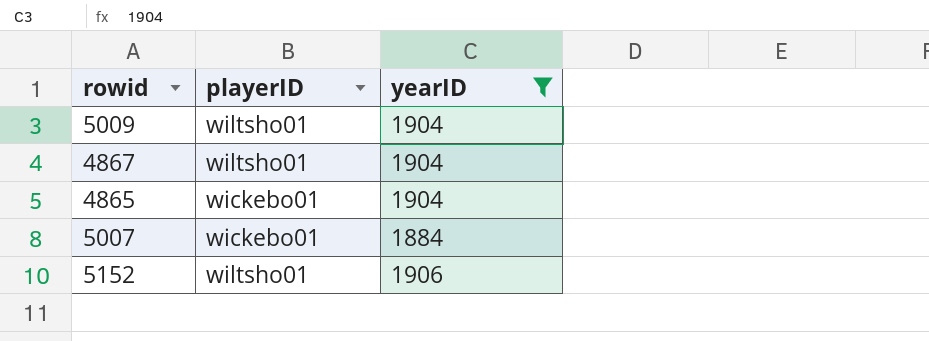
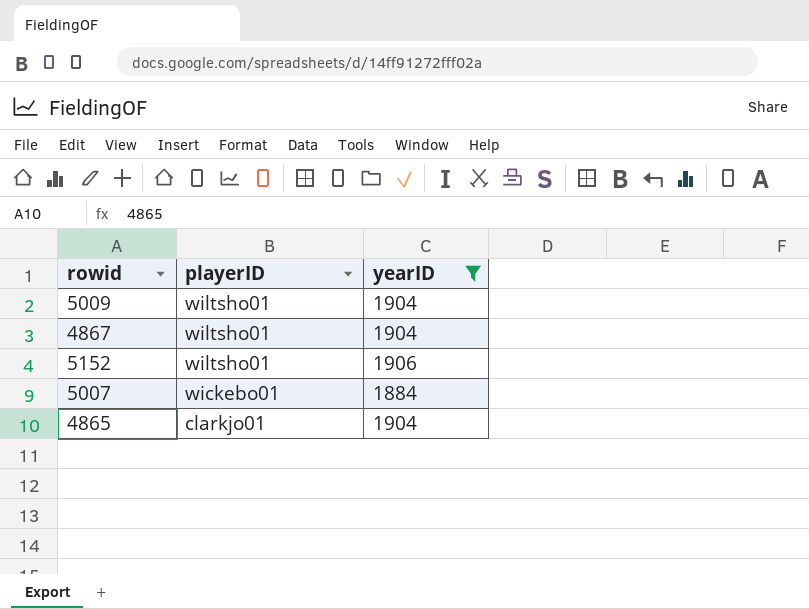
row order: none -> playerID descending
4865 | playerID: wickebo01 -> clarkjo01

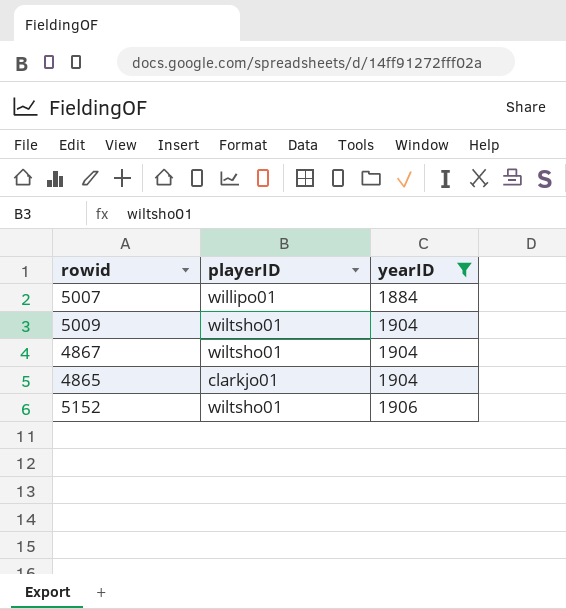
row order: playerID descending -> yearID ascending
5007 | playerID: wickebo01 -> willipo01

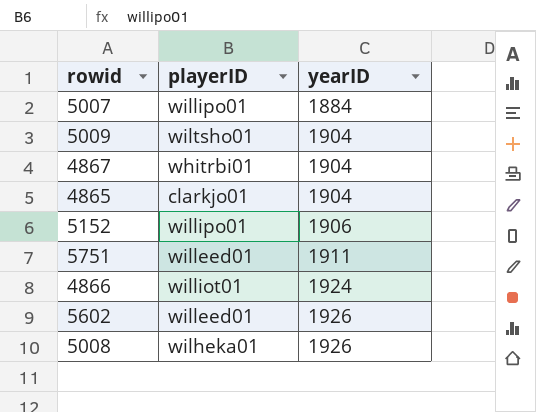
filter: yearID <= 1906 -> none
4867 | playerID: wiltsho01 -> whitrbi01
5152 | playerID: wiltsho01 -> willipo01

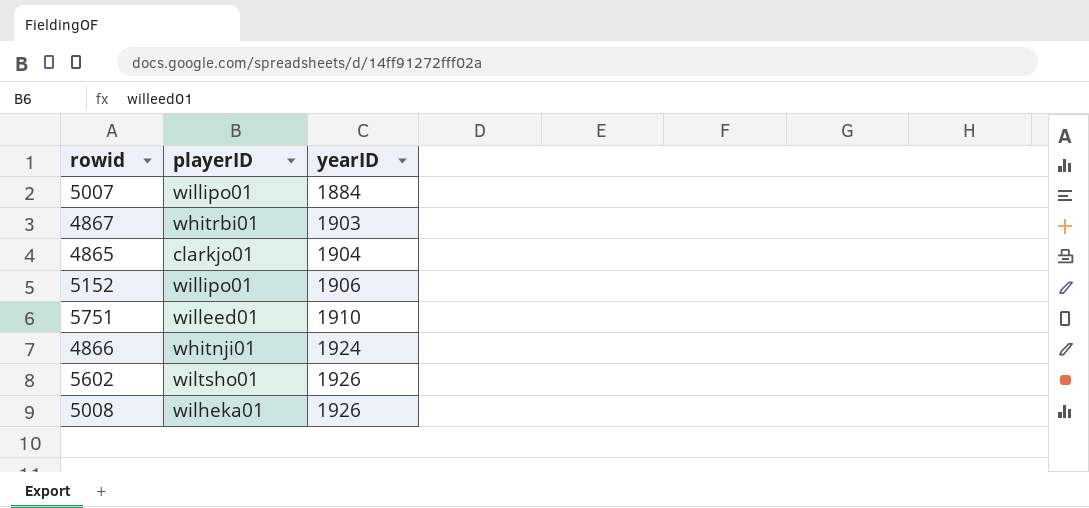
row 5009: wiltsho01 | 1904 -> none
4867 | yearID: 1904 -> 1903
5751 | yearID: 1911 -> 1910
4866 | playerID: williot01 -> whitnji01
5602 | playerID: willeed01 -> wiltsho01

